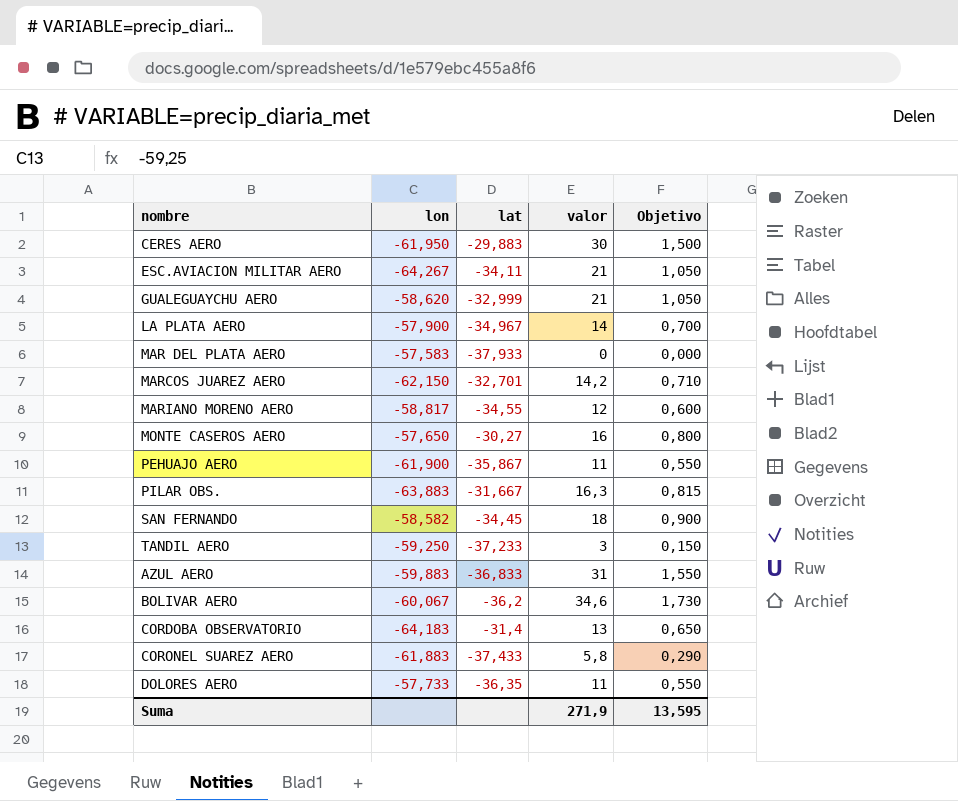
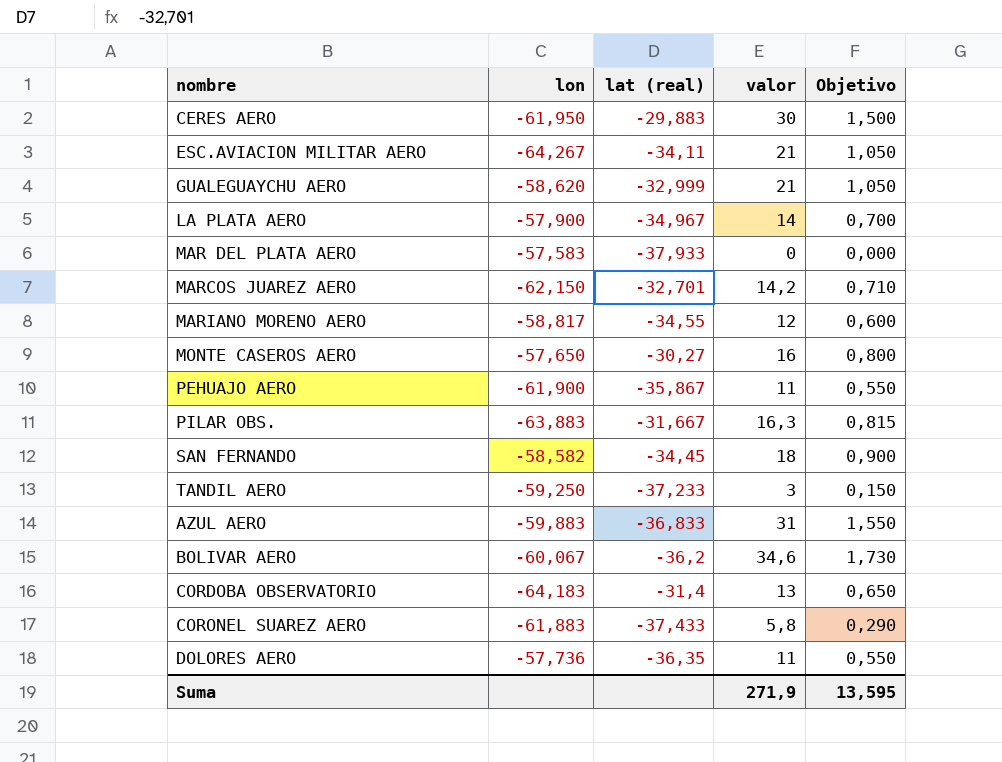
column name: lat -> lat (real)
DOLORES AERO | lon: -57,733 -> -57,736

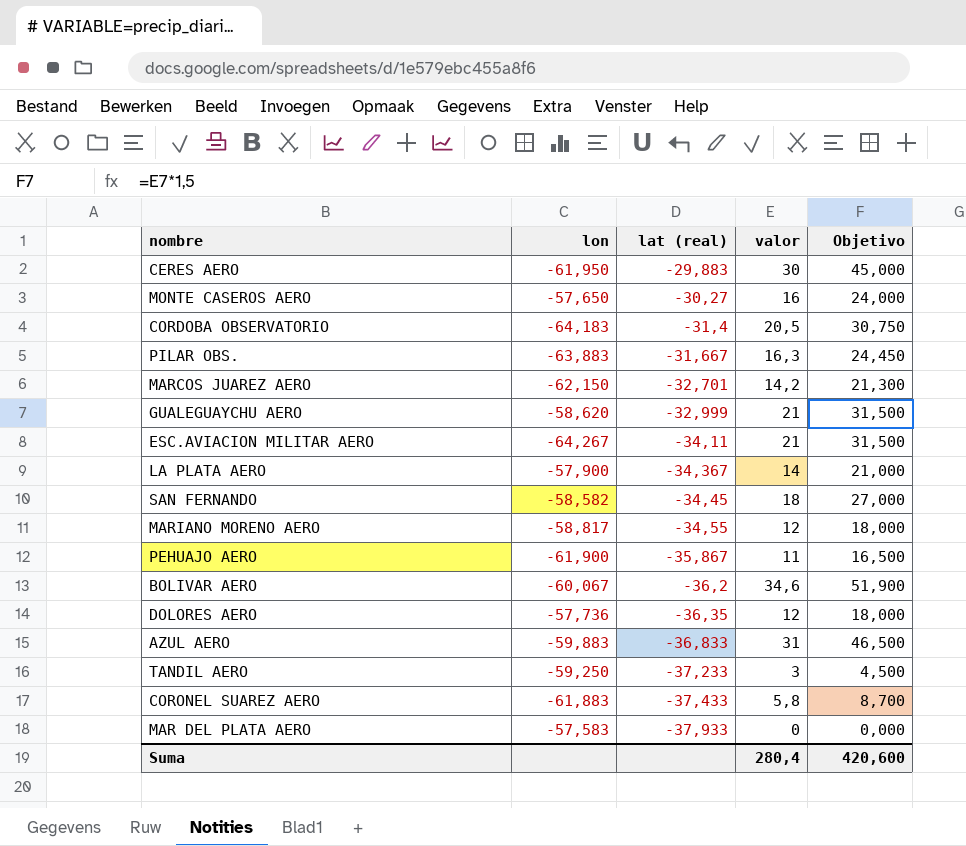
row order: none -> lat (real) descending
column Objetivo | formula: [valor] * 0,05 -> [valor] * 1,5
CORDOBA OBSERVATORIO | valor: 13 -> 20,5
LA PLATA AERO | lat (real): -34,967 -> -34,367
DOLORES AERO | valor: 11 -> 12
Suma | valor: 271,9 -> 280,4
Suma | Objetivo: 13,595 -> 420,600

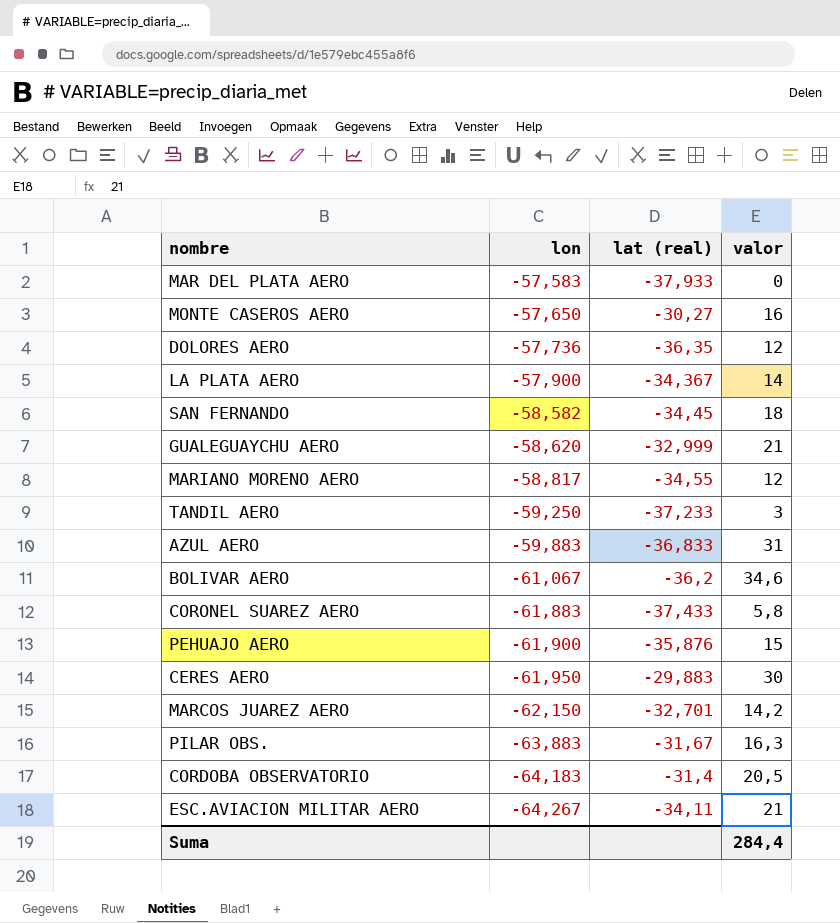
row order: lat (real) descending -> lon descending
column Objetivo | formula: [valor] * 1,5 -> none
BOLIVAR AERO | lon: -60,067 -> -61,067
PEHUAJO AERO | lat (real): -35,867 -> -35,876
PEHUAJO AERO | valor: 11 -> 15
PILAR OBS. | lat (real): -31,667 -> -31,67
Suma | valor: 280,4 -> 284,4

